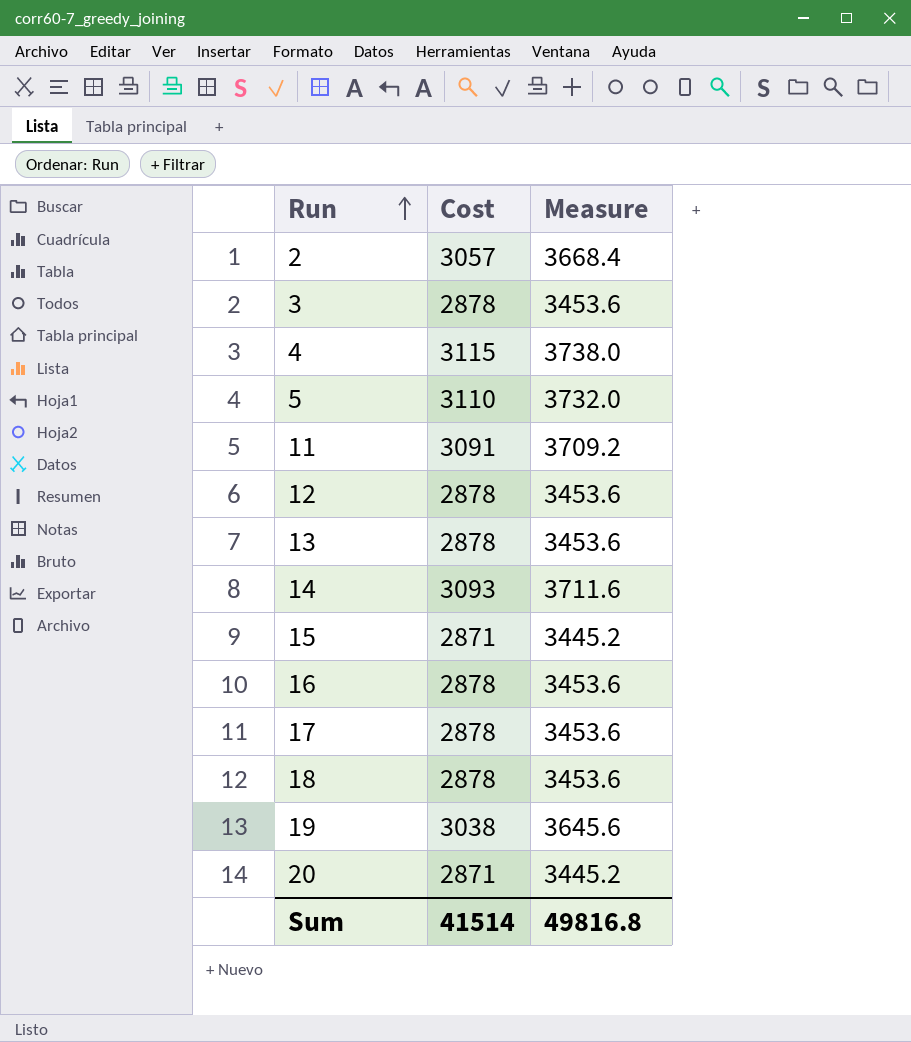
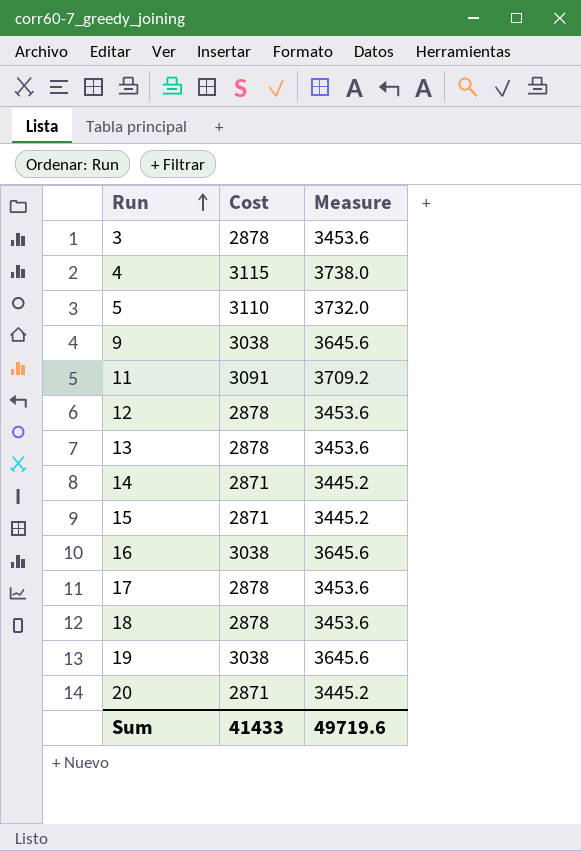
row 2: 3057 | 3668.4 -> none
row 9: none -> 3038 | 3645.6
14 | Cost: 3093 -> 2871
14 | Measure: 3711.6 -> 3445.2
16 | Cost: 2878 -> 3038
16 | Measure: 3453.6 -> 3645.6
Sum | Cost: 41514 -> 41433
Sum | Measure: 49816.8 -> 49719.6

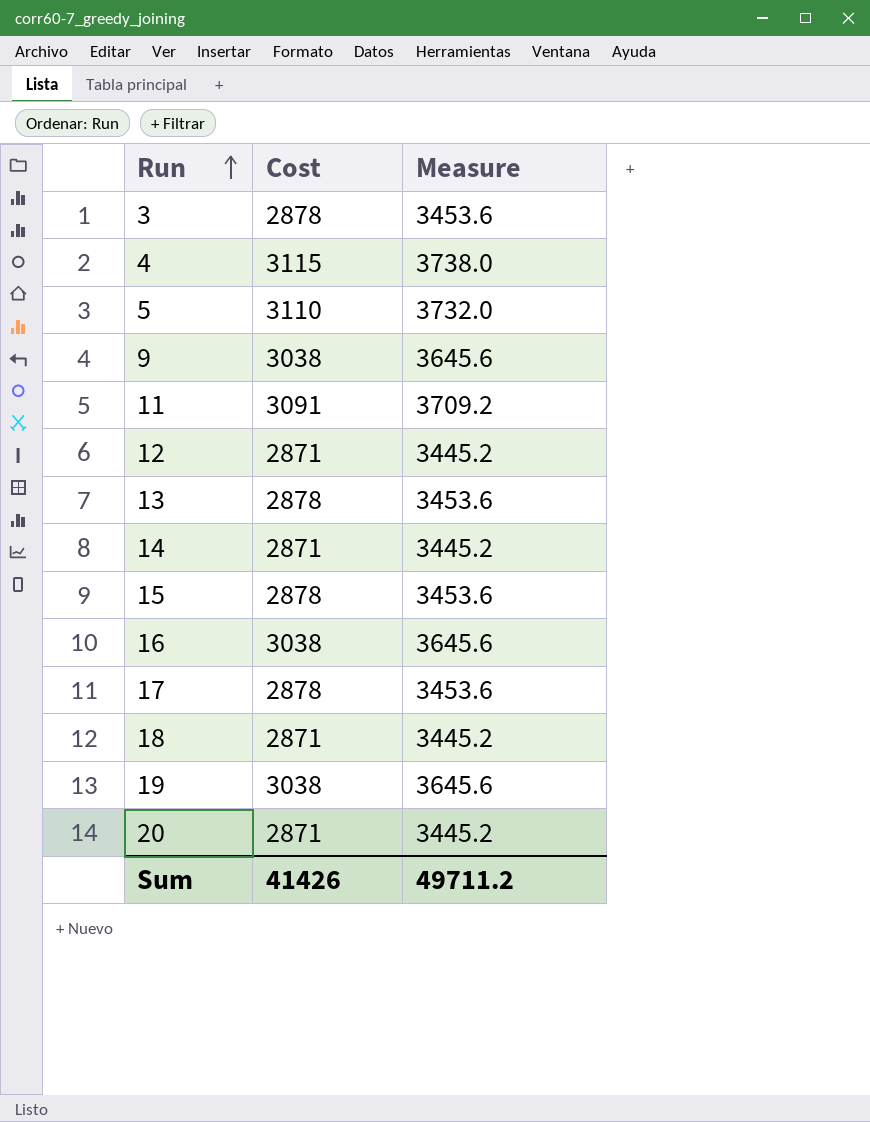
12 | Cost: 2878 -> 2871
12 | Measure: 3453.6 -> 3445.2
15 | Cost: 2871 -> 2878
15 | Measure: 3445.2 -> 3453.6
18 | Cost: 2878 -> 2871
18 | Measure: 3453.6 -> 3445.2
Sum | Cost: 41433 -> 41426
Sum | Measure: 49719.6 -> 49711.2

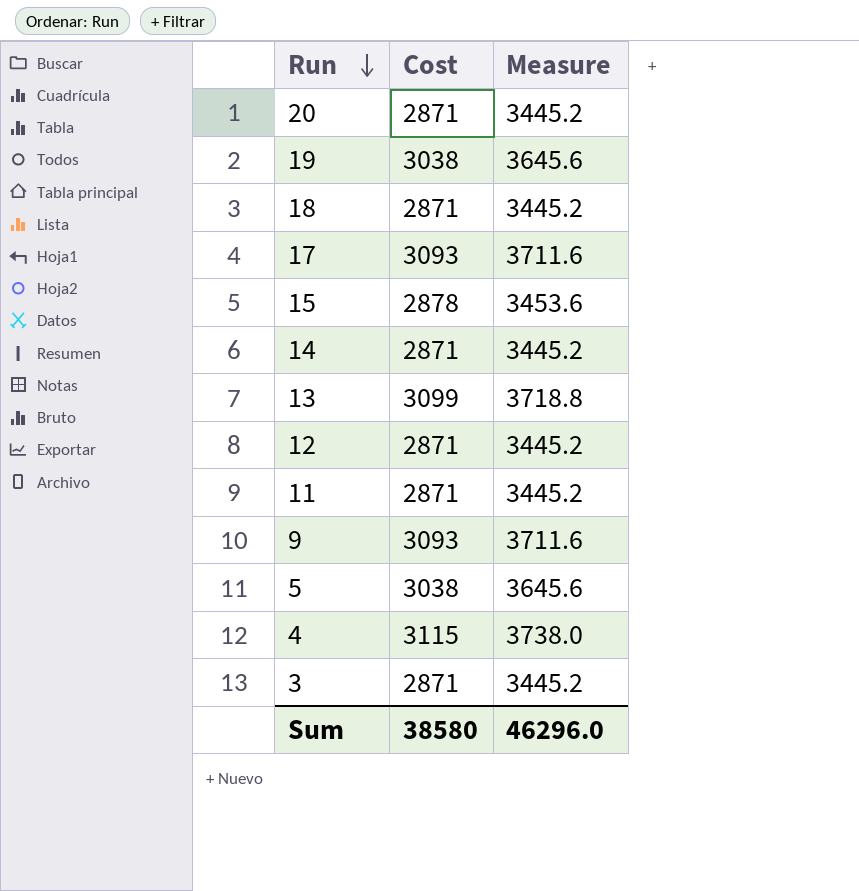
row order: Run ascending -> Run descending
row 16: 3038 | 3645.6 -> none
17 | Cost: 2878 -> 3093
17 | Measure: 3453.6 -> 3711.6
13 | Cost: 2878 -> 3099
13 | Measure: 3453.6 -> 3718.8
11 | Cost: 3091 -> 2871
11 | Measure: 3709.2 -> 3445.2
9 | Cost: 3038 -> 3093
9 | Measure: 3645.6 -> 3711.6
5 | Cost: 3110 -> 3038
5 | Measure: 3732.0 -> 3645.6
3 | Cost: 2878 -> 2871
3 | Measure: 3453.6 -> 3445.2
Sum | Cost: 41426 -> 38580
Sum | Measure: 49711.2 -> 46296.0

